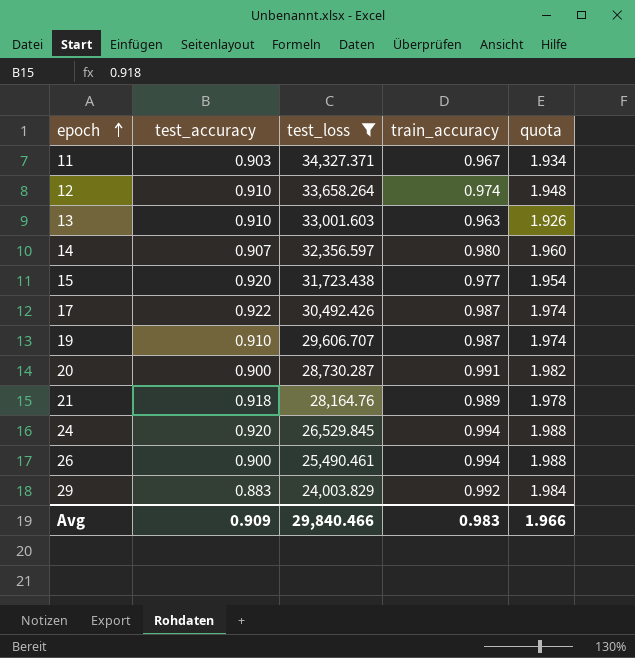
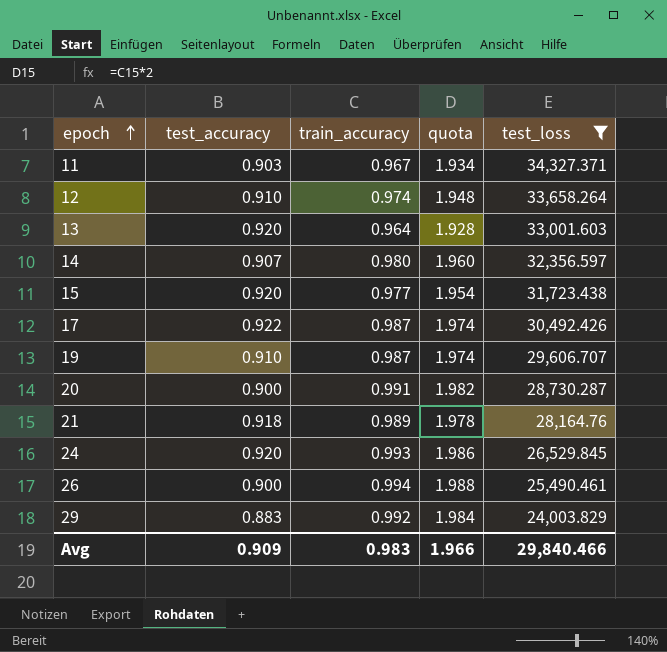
column test_loss | position: 3 -> 5
13 | test_accuracy: 0.910 -> 0.920
13 | train_accuracy: 0.963 -> 0.964
13 | quota: 1.926 -> 1.928
24 | train_accuracy: 0.994 -> 0.993
24 | quota: 1.988 -> 1.986

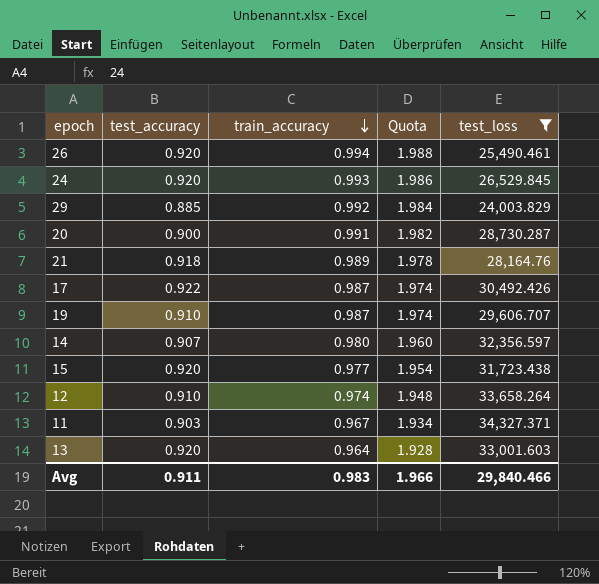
row order: epoch ascending -> train_accuracy descending
column name: quota -> Quota
26 | test_accuracy: 0.900 -> 0.920
29 | test_accuracy: 0.883 -> 0.885
Avg | test_accuracy: 0.909 -> 0.911

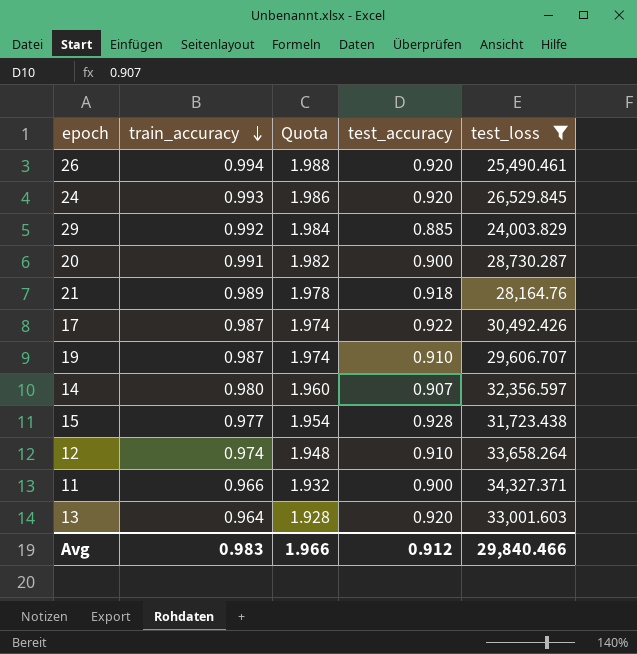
column test_accuracy | position: 2 -> 4
15 | test_accuracy: 0.920 -> 0.928
11 | train_accuracy: 0.967 -> 0.966
11 | Quota: 1.934 -> 1.932
11 | test_accuracy: 0.903 -> 0.900
Avg | test_accuracy: 0.911 -> 0.912

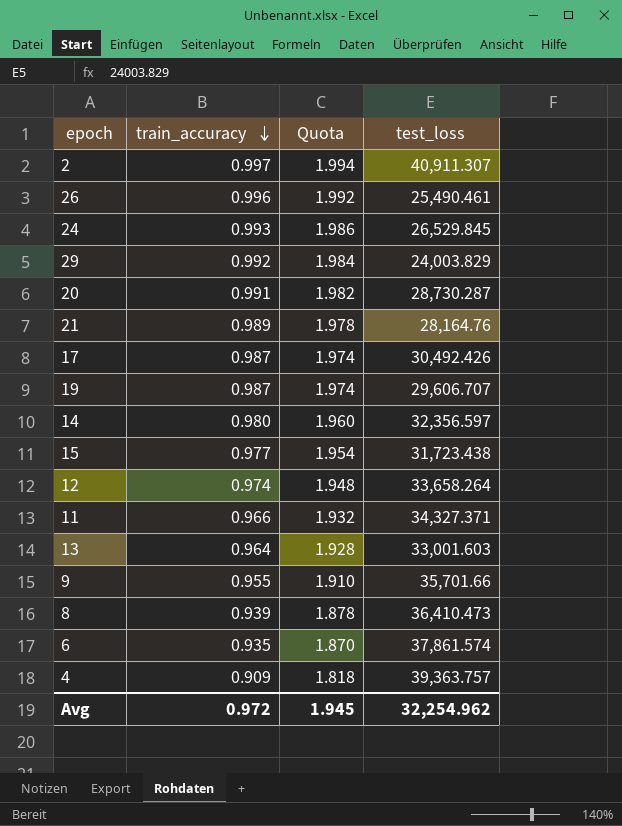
filter: test_loss <= 34,327.371 -> none
column test_accuracy | position: 4 -> none
26 | train_accuracy: 0.994 -> 0.996
26 | Quota: 1.988 -> 1.992
Avg | train_accuracy: 0.983 -> 0.972
Avg | Quota: 1.966 -> 1.945
Avg | test_loss: 29,840.466 -> 32,254.962

